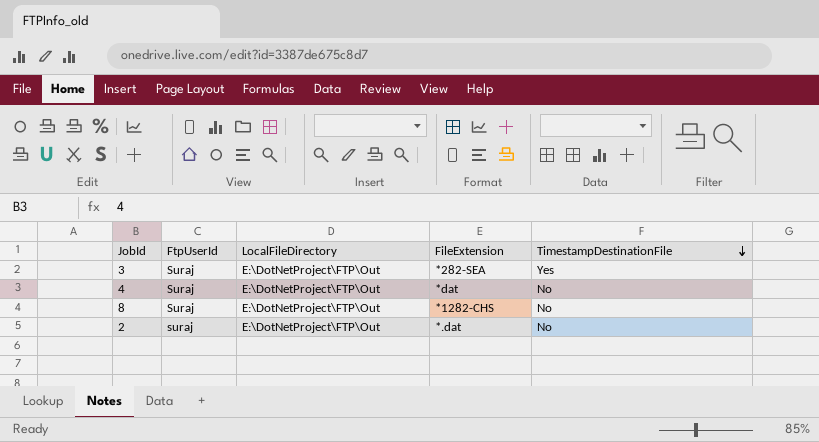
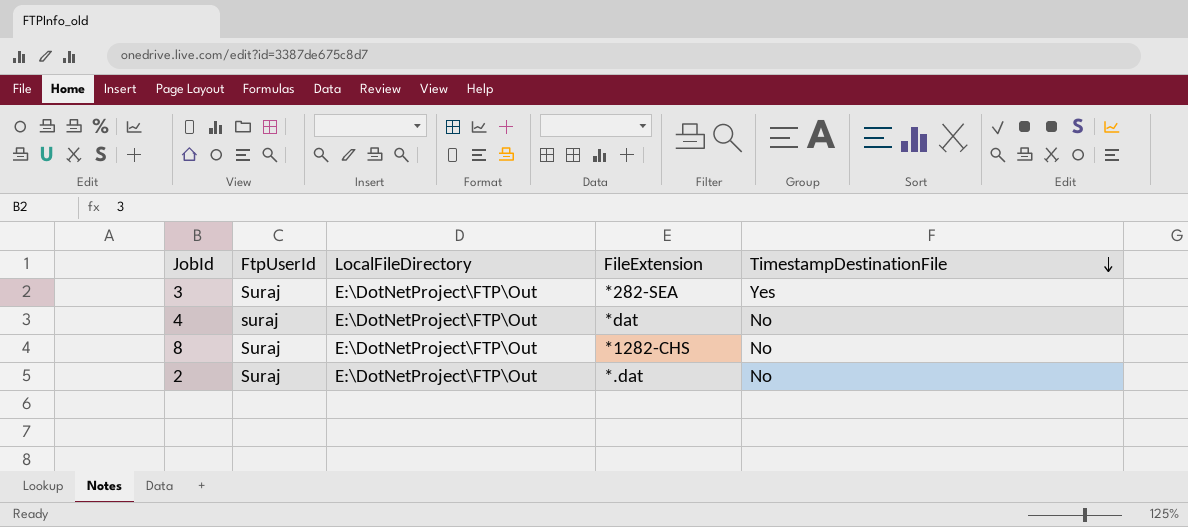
4 | FtpUserId: Suraj -> suraj
2 | FtpUserId: suraj -> Suraj

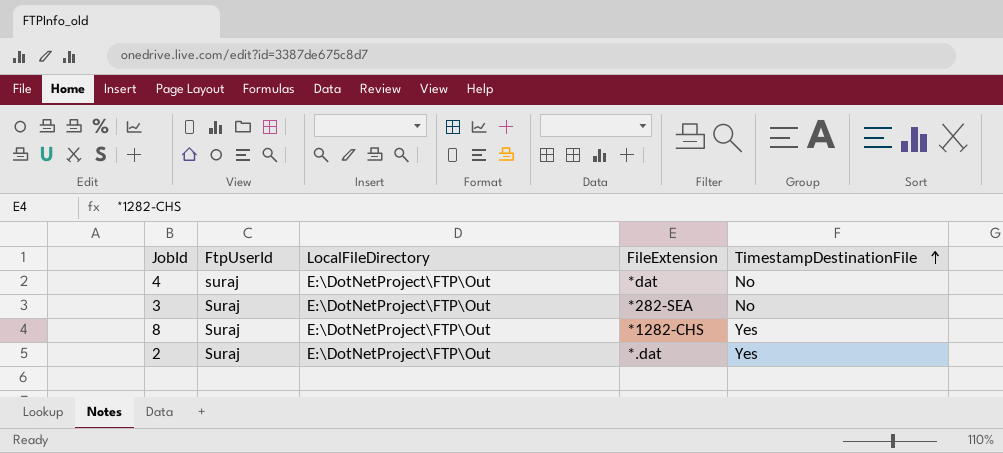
row order: TimestampDestinationFile descending -> TimestampDestinationFile ascending
3 | TimestampDestinationFile: Yes -> No
8 | TimestampDestinationFile: No -> Yes
2 | TimestampDestinationFile: No -> Yes

